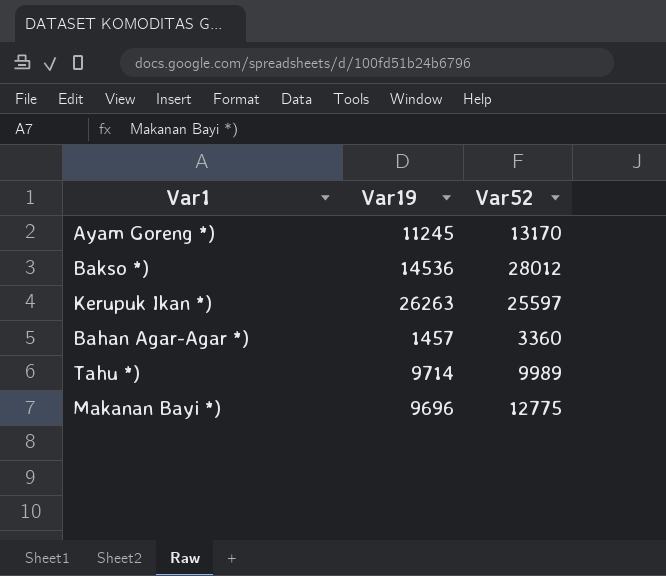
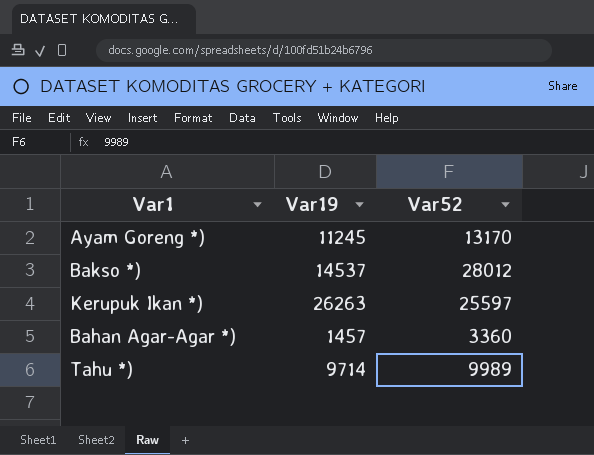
row Makanan Bayi *): 9696 | 12775 -> none
Bakso *) | Var19: 14536 -> 14537

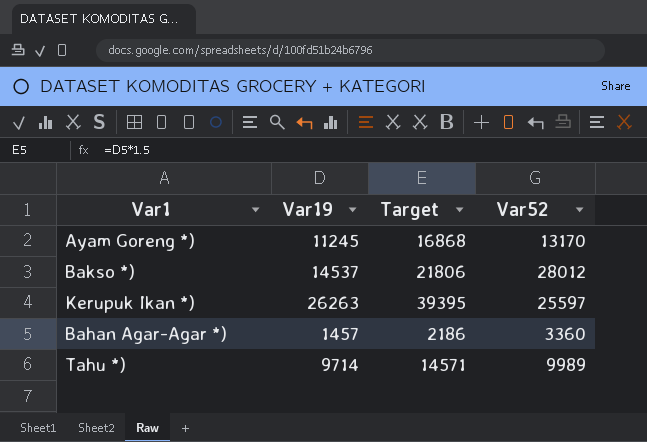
column Target | formula: none -> [Var19] * 1.5

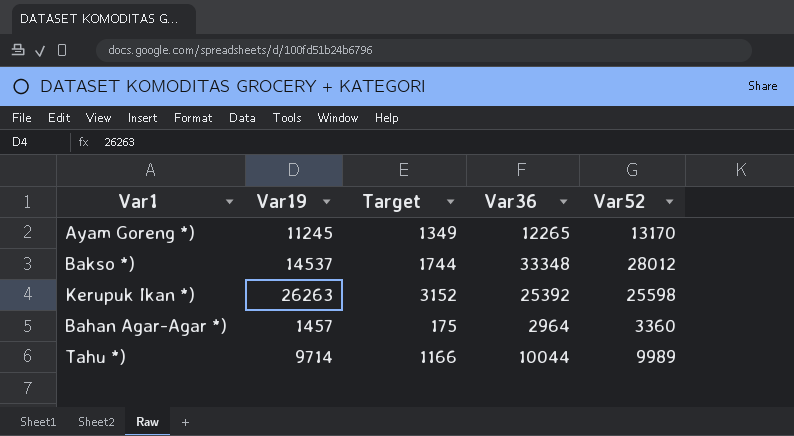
column Target | formula: [Var19] * 1.5 -> [Var19] * 0.12
column Var36 | position: none -> 4
Kerupuk Ikan *) | Var52: 25597 -> 25598

